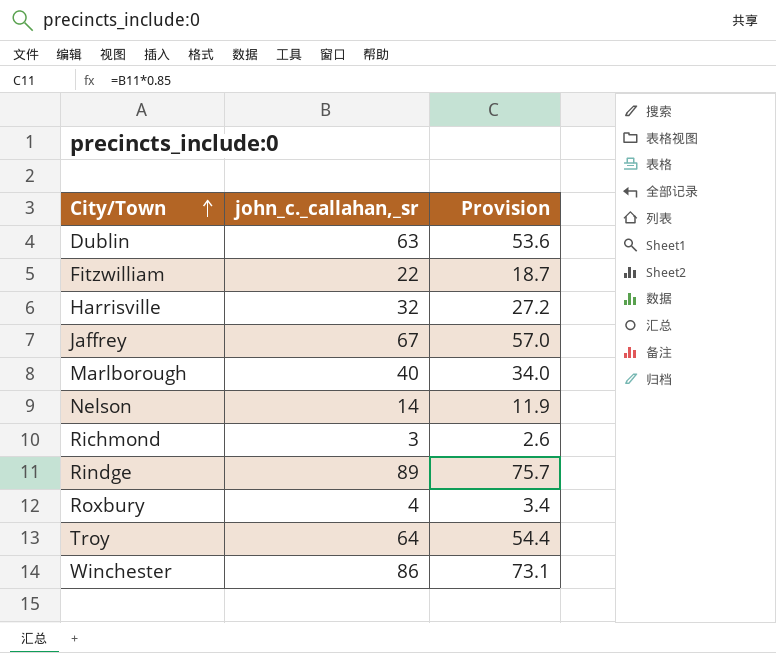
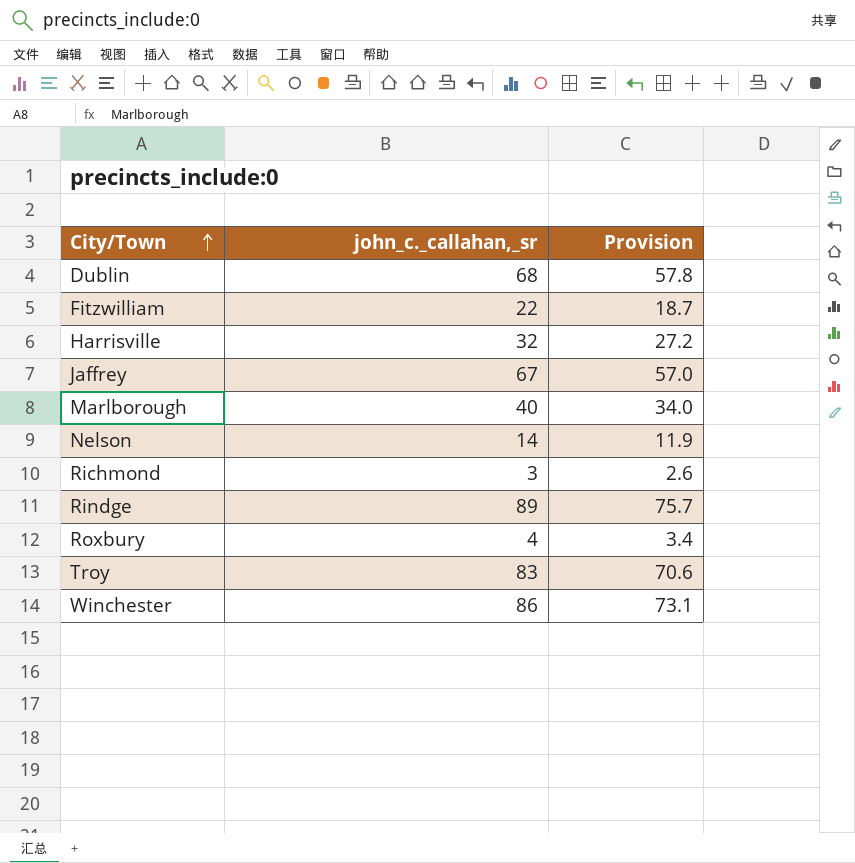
Dublin | john_c._callahan,_sr: 63 -> 68
Dublin | Provision: 53.6 -> 57.8
Troy | john_c._callahan,_sr: 64 -> 83
Troy | Provision: 54.4 -> 70.6

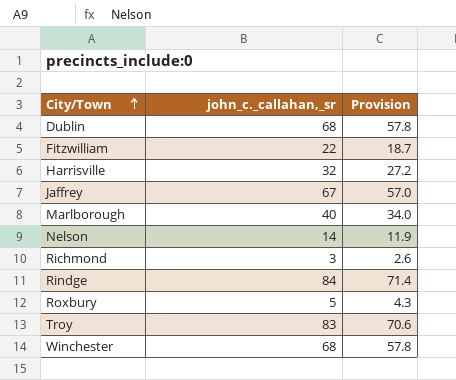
Rindge | john_c._callahan,_sr: 89 -> 84
Rindge | Provision: 75.7 -> 71.4
Roxbury | john_c._callahan,_sr: 4 -> 5
Roxbury | Provision: 3.4 -> 4.3
Winchester | john_c._callahan,_sr: 86 -> 68
Winchester | Provision: 73.1 -> 57.8

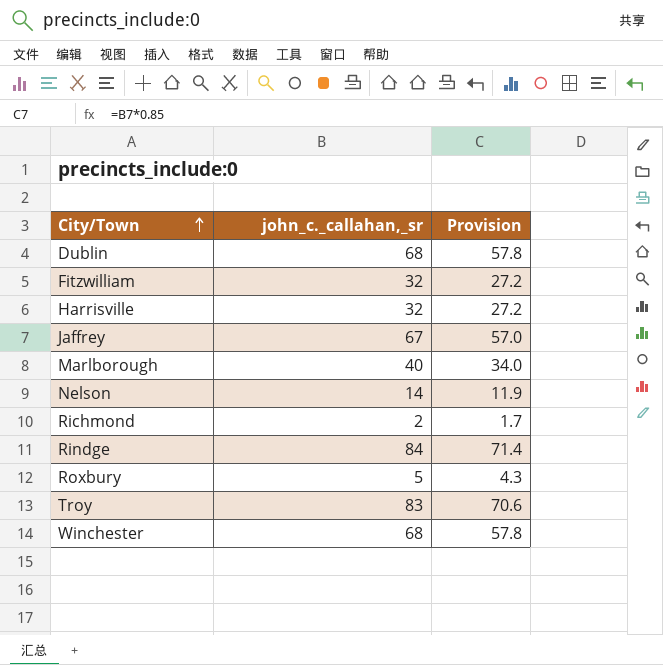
Fitzwilliam | john_c._callahan,_sr: 22 -> 32
Fitzwilliam | Provision: 18.7 -> 27.2
Richmond | john_c._callahan,_sr: 3 -> 2
Richmond | Provision: 2.6 -> 1.7

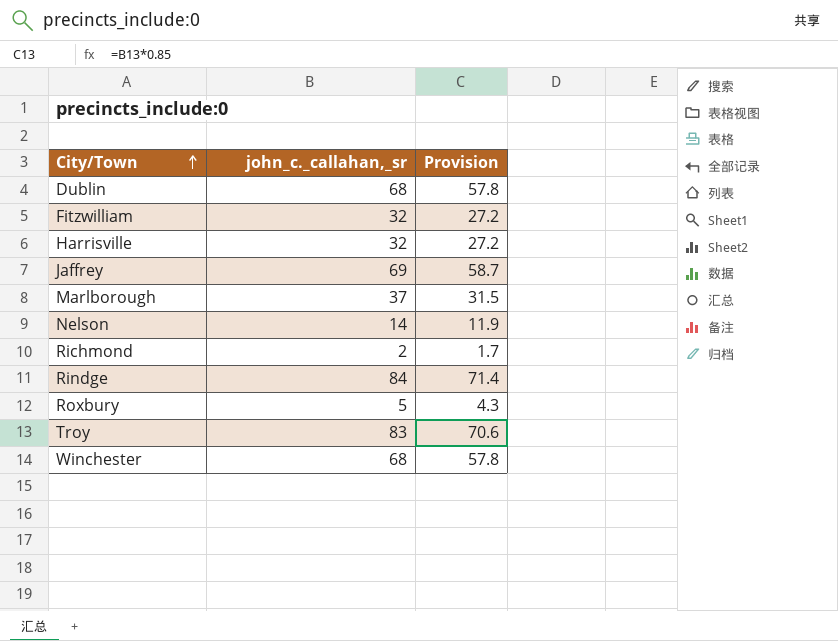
Jaffrey | john_c._callahan,_sr: 67 -> 69
Jaffrey | Provision: 57.0 -> 58.7
Marlborough | john_c._callahan,_sr: 40 -> 37
Marlborough | Provision: 34.0 -> 31.5

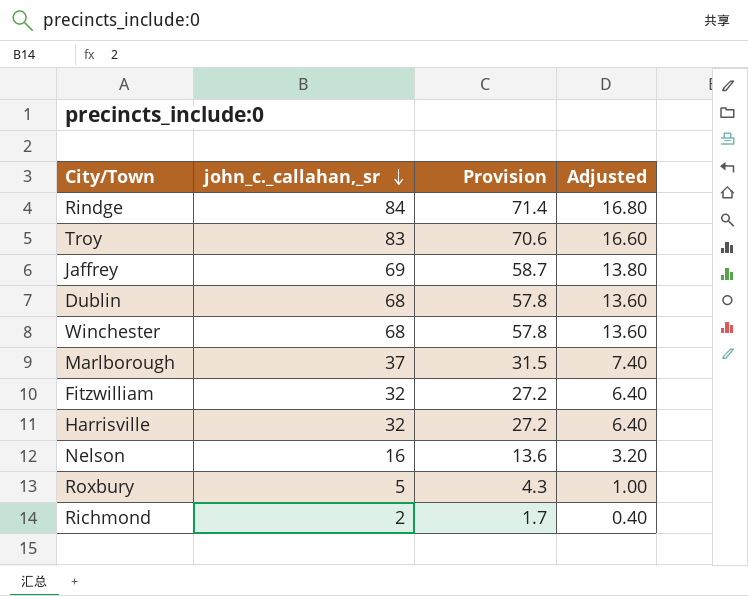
row order: City/Town ascending -> john_c._callahan,_sr descending
column Adjusted | formula: none -> [john_c._callahan,_sr] * 0.2
Nelson | john_c._callahan,_sr: 14 -> 16
Nelson | Provision: 11.9 -> 13.6

